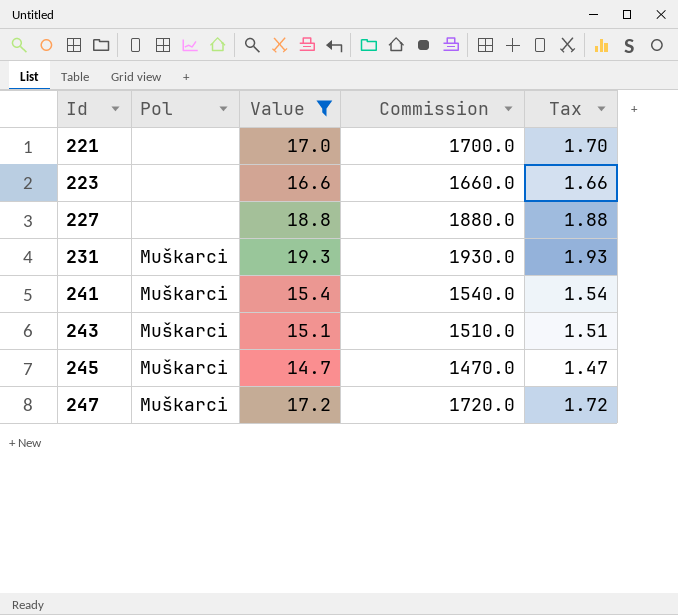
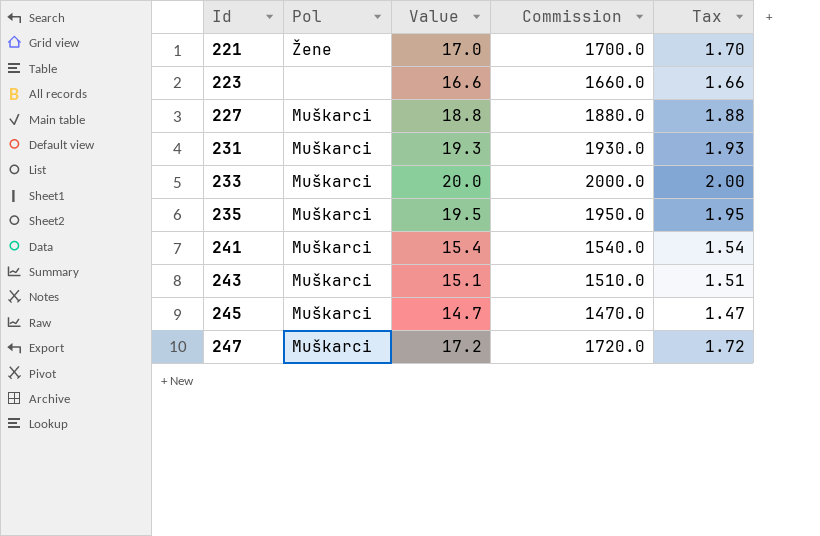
filter: Value <= 19.3 -> none
221 | Pol: none -> Žene
227 | Pol: none -> Muškarci

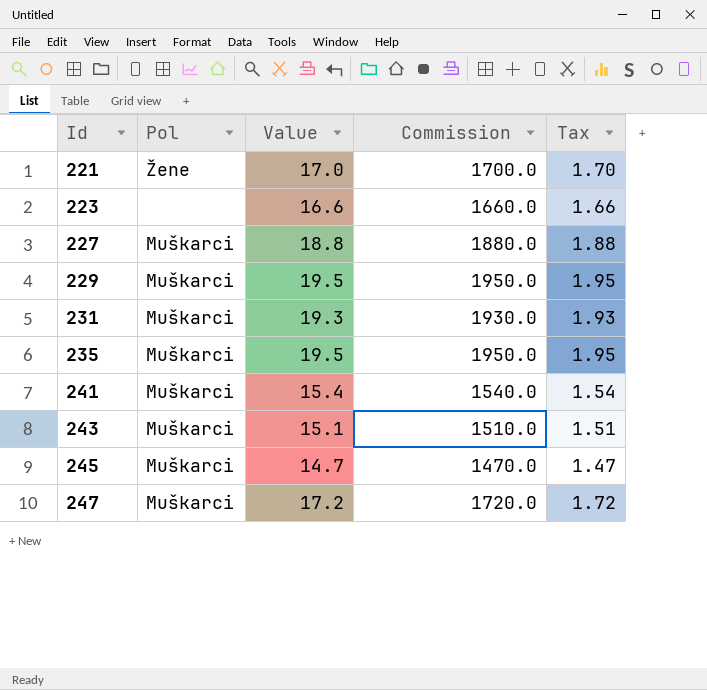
row 233: Muškarci | 20.0 | 2000.0 | 2.00 -> none
row 229: none -> Muškarci | 19.5 | 1950.0 | 1.95

